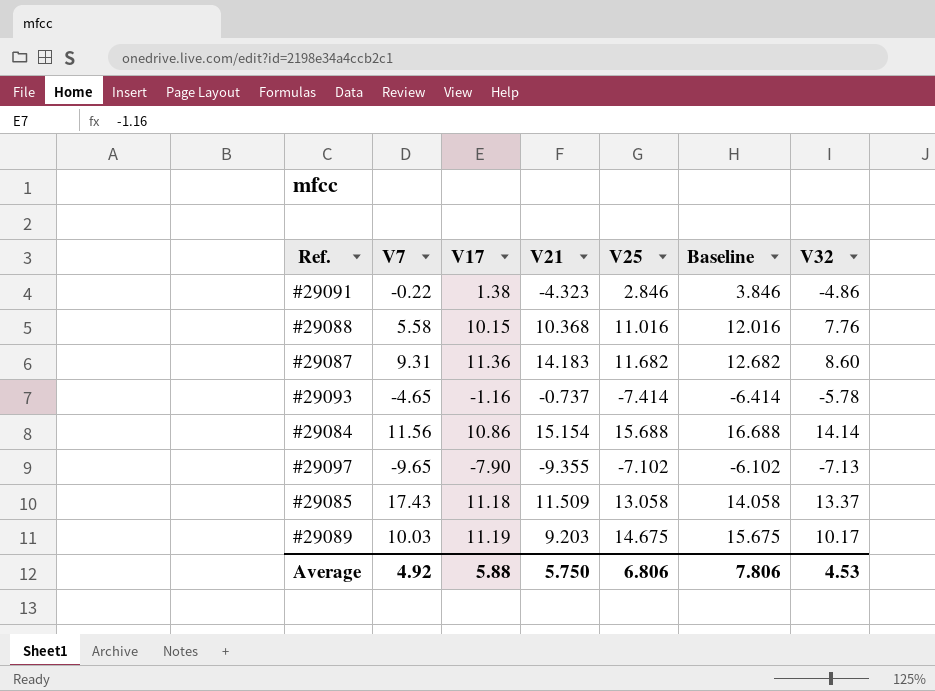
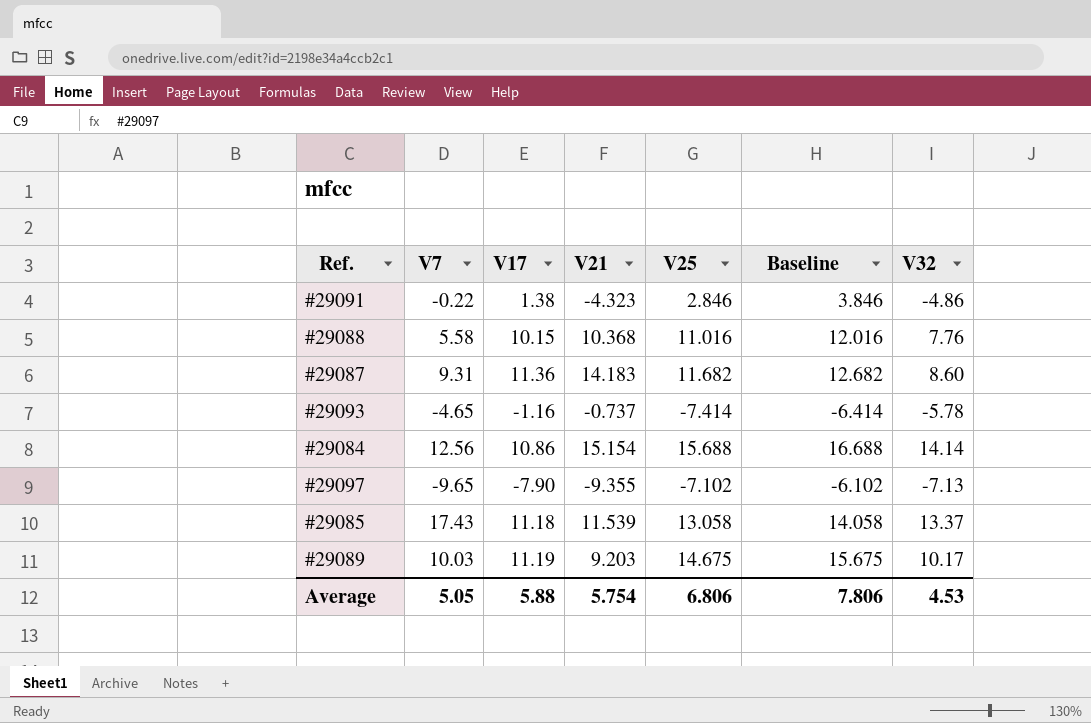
#29084 | V7: 11.56 -> 12.56
#29085 | V21: 11.509 -> 11.539
Average | V7: 4.92 -> 5.05
Average | V21: 5.750 -> 5.754

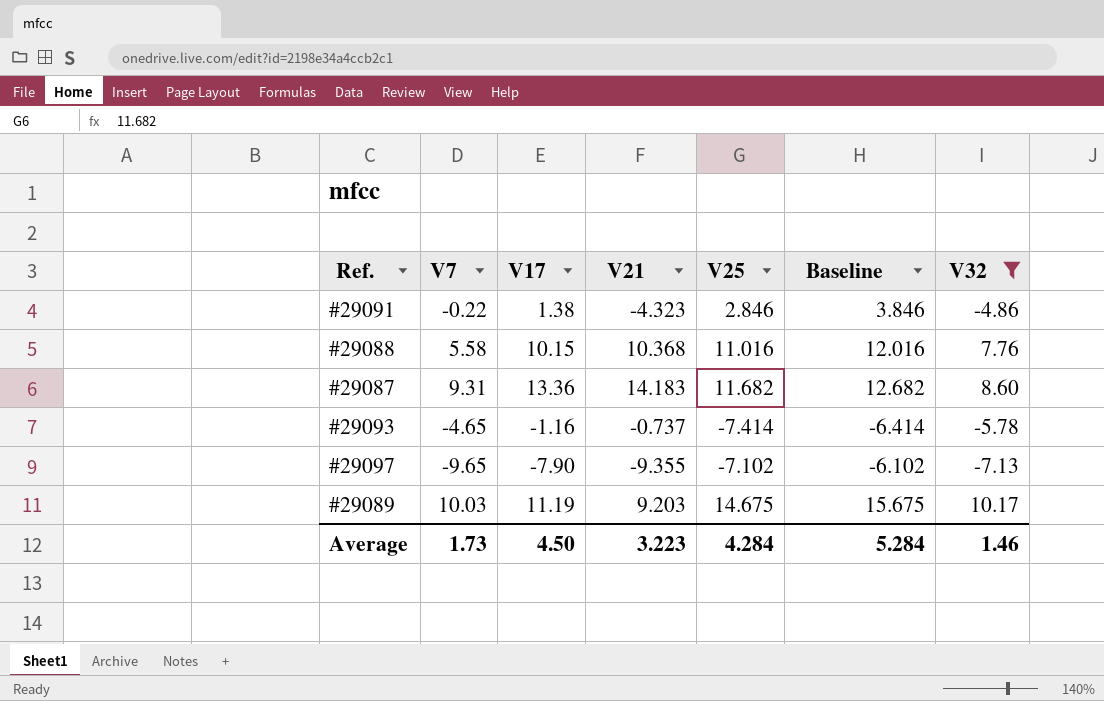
filter: none -> V32 <= 10.17
#29087 | V17: 11.36 -> 13.36
Average | V7: 5.05 -> 1.73
Average | V17: 5.88 -> 4.50
Average | V21: 5.754 -> 3.223
Average | V25: 6.806 -> 4.284
Average | Baseline: 7.806 -> 5.284
Average | V32: 4.53 -> 1.46

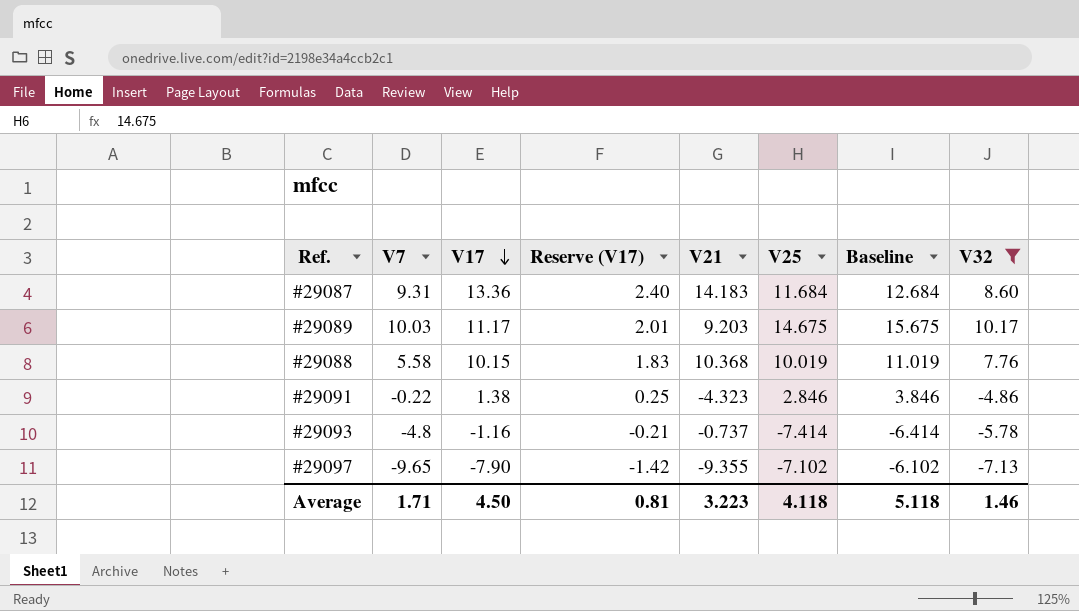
row order: none -> V17 descending
column Reserve (V17) | formula: none -> [V17] * 0.18
#29087 | V25: 11.682 -> 11.684
#29087 | Baseline: 12.682 -> 12.684
#29089 | V17: 11.19 -> 11.17
#29088 | V25: 11.016 -> 10.019
#29088 | Baseline: 12.016 -> 11.019
#29093 | V7: -4.65 -> -4.8
Average | V7: 1.73 -> 1.71
Average | V25: 4.284 -> 4.118
Average | Baseline: 5.284 -> 5.118

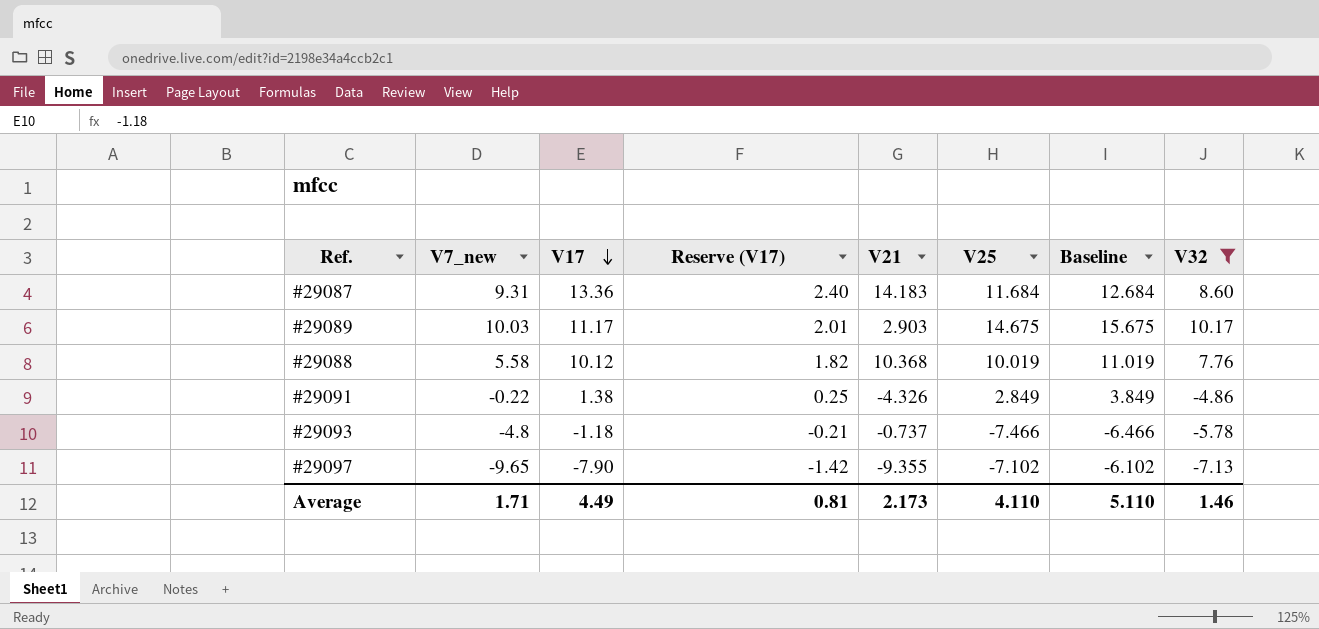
column name: V7 -> V7_new
#29089 | V21: 9.203 -> 2.903
#29088 | V17: 10.15 -> 10.12
#29088 | Reserve (V17): 1.83 -> 1.82
#29091 | V21: -4.323 -> -4.326
#29091 | V25: 2.846 -> 2.849
#29091 | Baseline: 3.846 -> 3.849
#29093 | V17: -1.16 -> -1.18
#29093 | V25: -7.414 -> -7.466
#29093 | Baseline: -6.414 -> -6.466
Average | V17: 4.50 -> 4.49
Average | V21: 3.223 -> 2.173
Average | V25: 4.118 -> 4.110
Average | Baseline: 5.118 -> 5.110

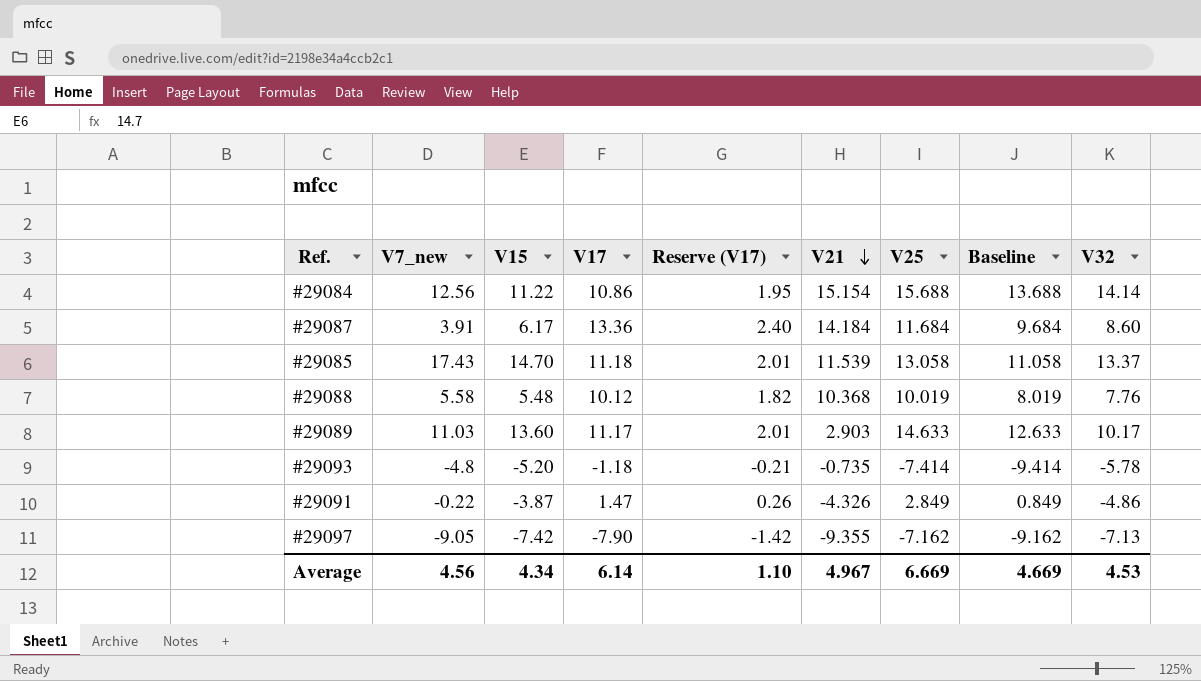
filter: V32 <= 10.17 -> none
row order: V17 descending -> V21 descending
column V15 | position: none -> 3
column Baseline | formula: [V25] + 1 -> [V25] - 2
#29087 | V7_new: 9.31 -> 3.91
#29087 | V21: 14.183 -> 14.184
#29089 | V7_new: 10.03 -> 11.03
#29089 | V25: 14.675 -> 14.633
#29093 | V21: -0.737 -> -0.735
#29093 | V25: -7.466 -> -7.414
#29091 | V17: 1.38 -> 1.47
#29091 | Reserve (V17): 0.25 -> 0.26
#29097 | V7_new: -9.65 -> -9.05
#29097 | V25: -7.102 -> -7.162
Average | V7_new: 1.71 -> 4.56
Average | V17: 4.49 -> 6.14
Average | Reserve (V17): 0.81 -> 1.10
Average | V21: 2.173 -> 4.967
Average | V25: 4.110 -> 6.669
Average | Baseline: 5.110 -> 4.669
Average | V32: 1.46 -> 4.53

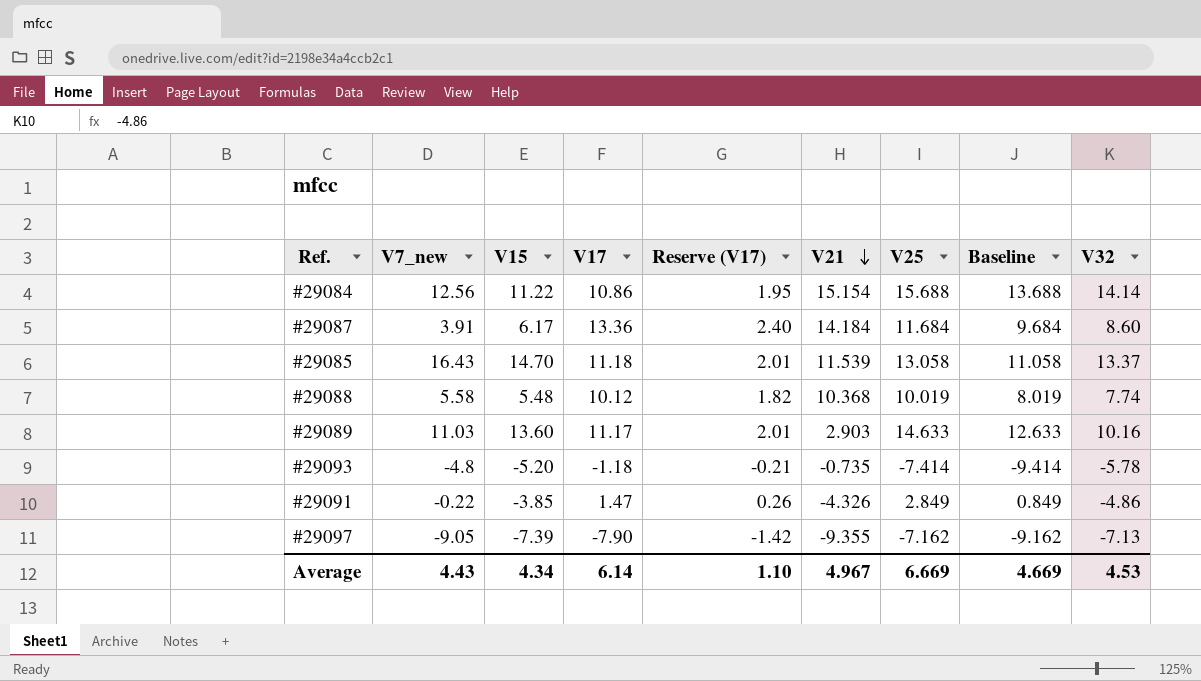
#29085 | V7_new: 17.43 -> 16.43
#29088 | V32: 7.76 -> 7.74
#29089 | V32: 10.17 -> 10.16
#29091 | V15: -3.87 -> -3.85
#29097 | V15: -7.42 -> -7.39
Average | V7_new: 4.56 -> 4.43

